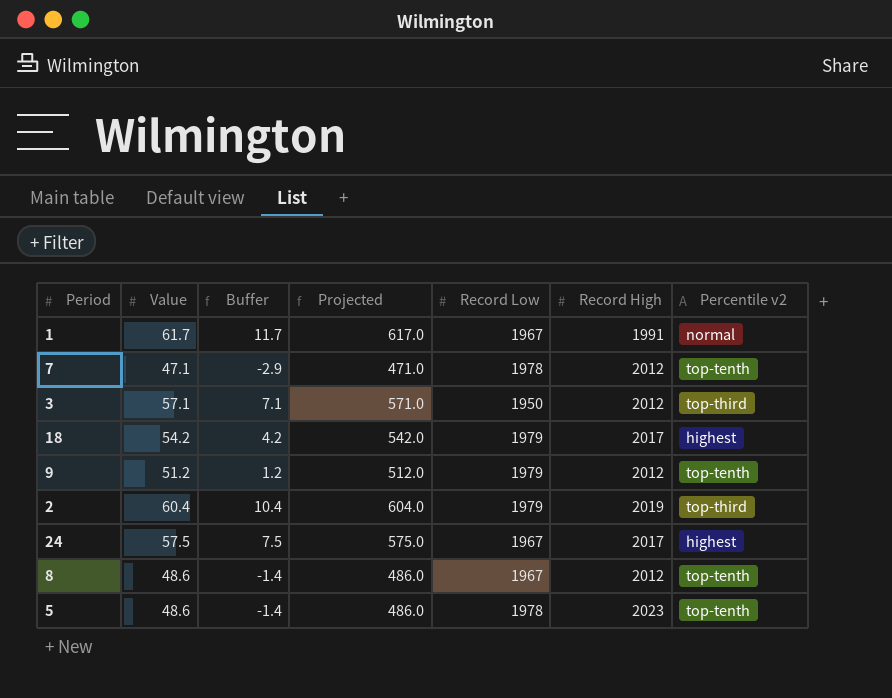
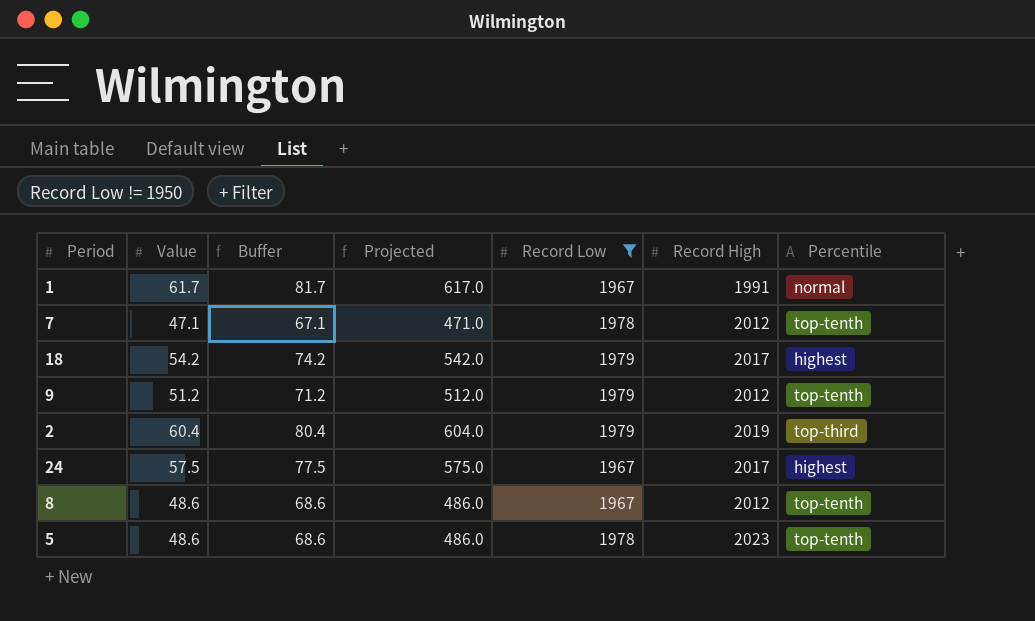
filter: none -> Record Low != 1950
column Buffer | formula: [Value] - 50 -> [Value] + 20
column name: Percentile v2 -> Percentile

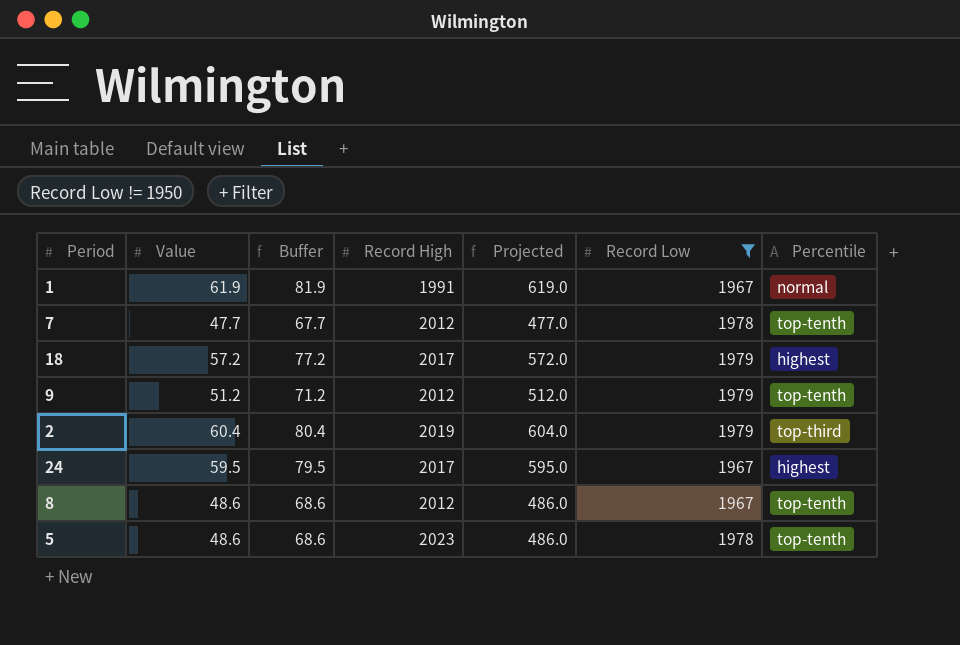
column Record High | position: 6 -> 4
1 | Value: 61.7 -> 61.9
1 | Buffer: 81.7 -> 81.9
1 | Projected: 617.0 -> 619.0
7 | Value: 47.1 -> 47.7
7 | Buffer: 67.1 -> 67.7
7 | Projected: 471.0 -> 477.0
18 | Value: 54.2 -> 57.2
18 | Buffer: 74.2 -> 77.2
18 | Projected: 542.0 -> 572.0
24 | Value: 57.5 -> 59.5
24 | Buffer: 77.5 -> 79.5
24 | Projected: 575.0 -> 595.0

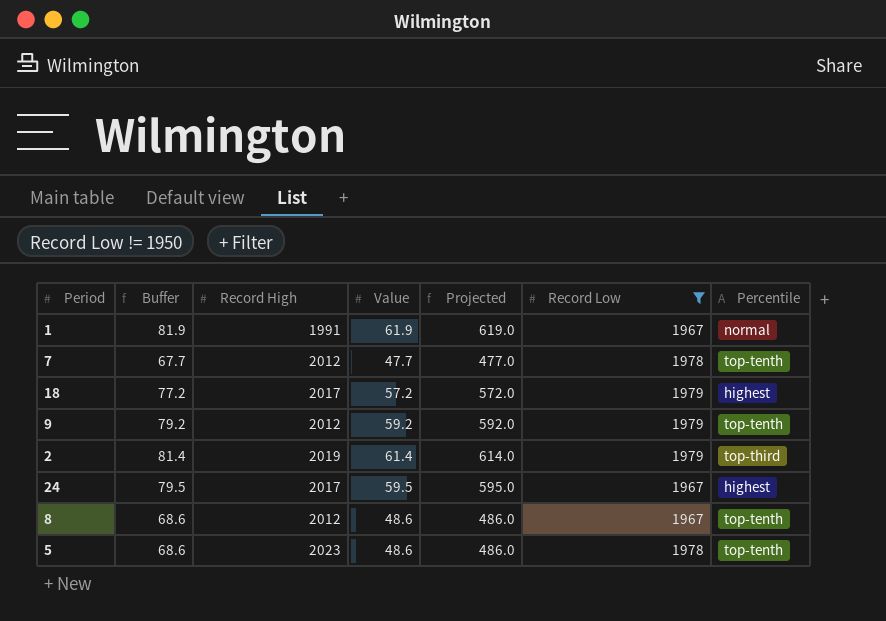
column Value | position: 2 -> 4
9 | Buffer: 71.2 -> 79.2
9 | Value: 51.2 -> 59.2
9 | Projected: 512.0 -> 592.0
2 | Buffer: 80.4 -> 81.4
2 | Value: 60.4 -> 61.4
2 | Projected: 604.0 -> 614.0

